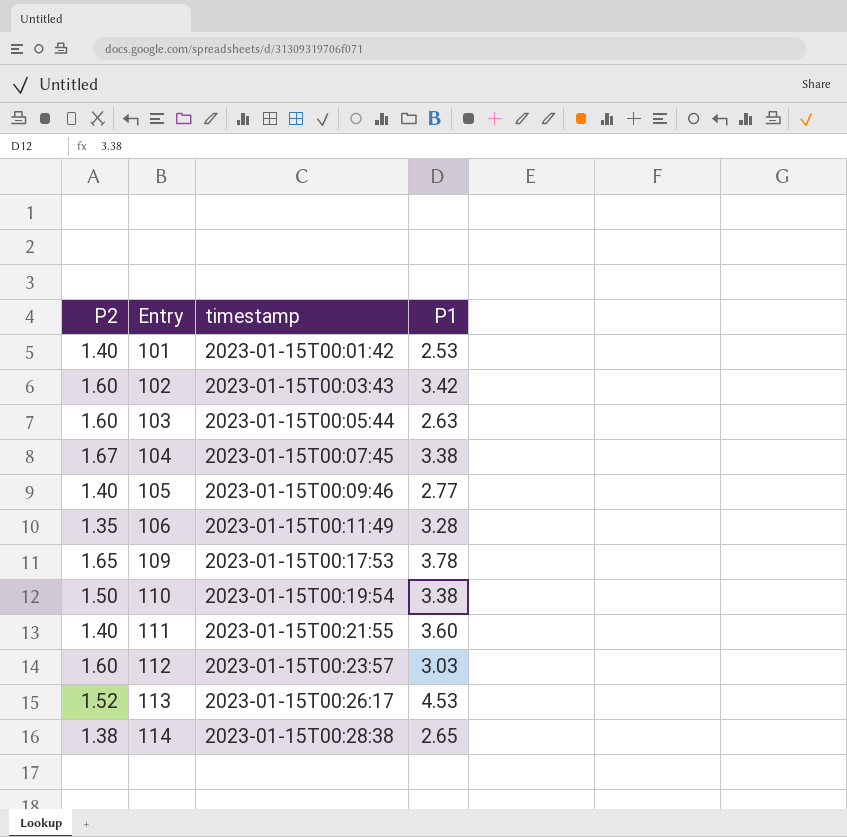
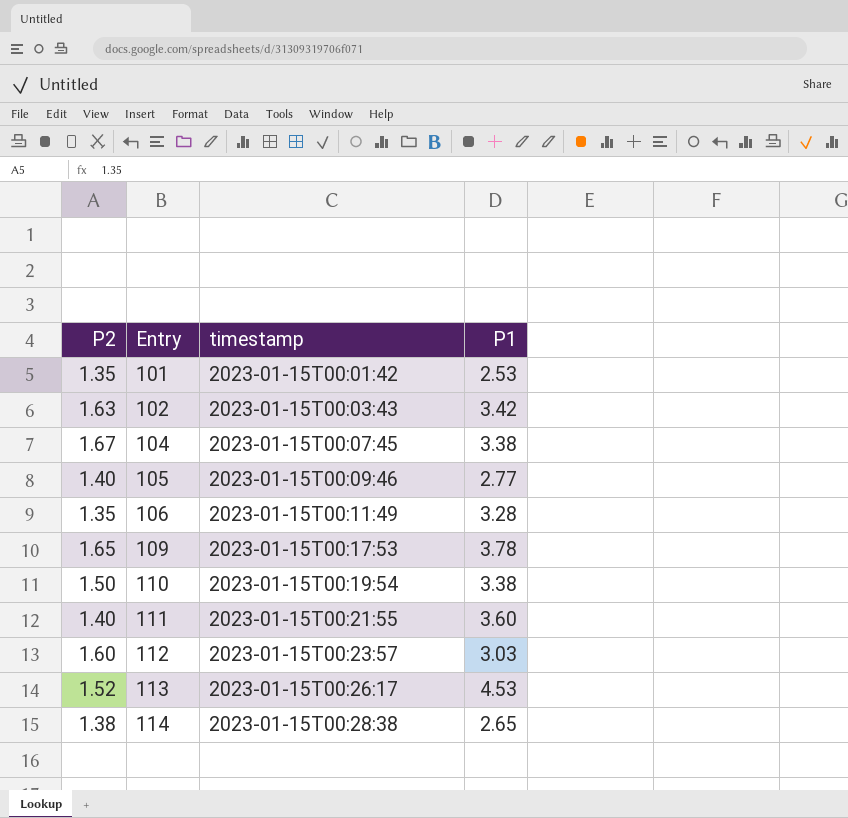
row 103: 1.60 | 2023-01-15T00:05:44 | 2.63 -> none
101 | P2: 1.40 -> 1.35
102 | P2: 1.60 -> 1.63

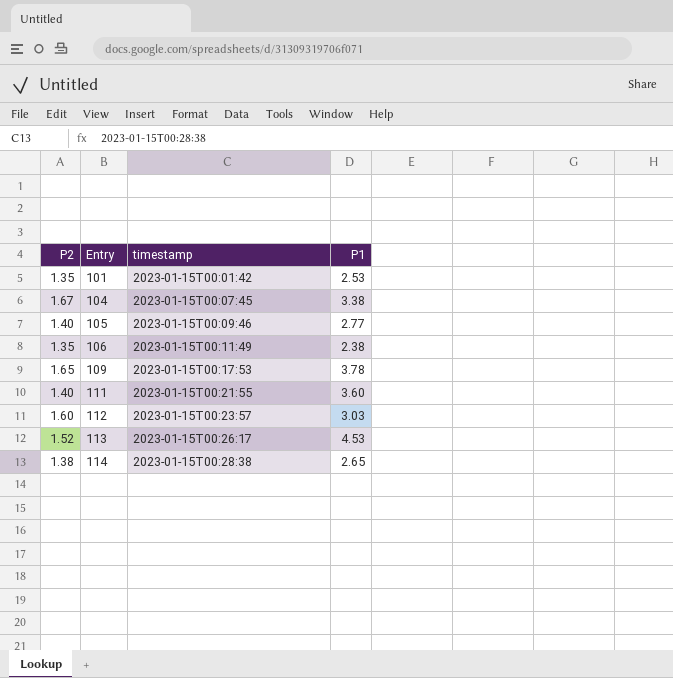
row 102: 1.63 | 2023-01-15T00:03:43 | 3.42 -> none
row 110: 1.50 | 2023-01-15T00:19:54 | 3.38 -> none
106 | P1: 3.28 -> 2.38

